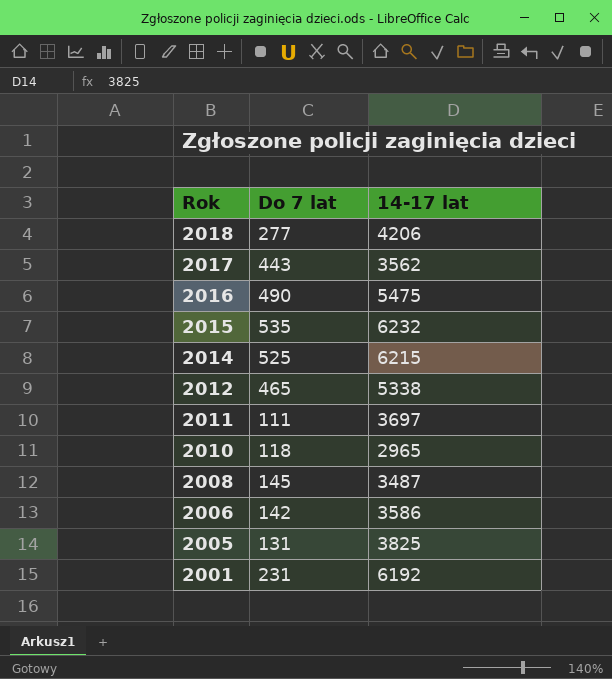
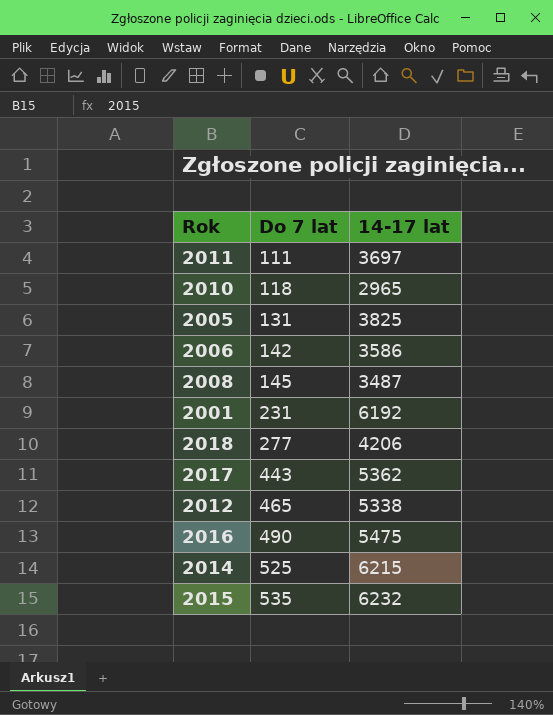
row order: Rok descending -> Do 7 lat ascending
2017 | 14-17 lat: 3562 -> 5362

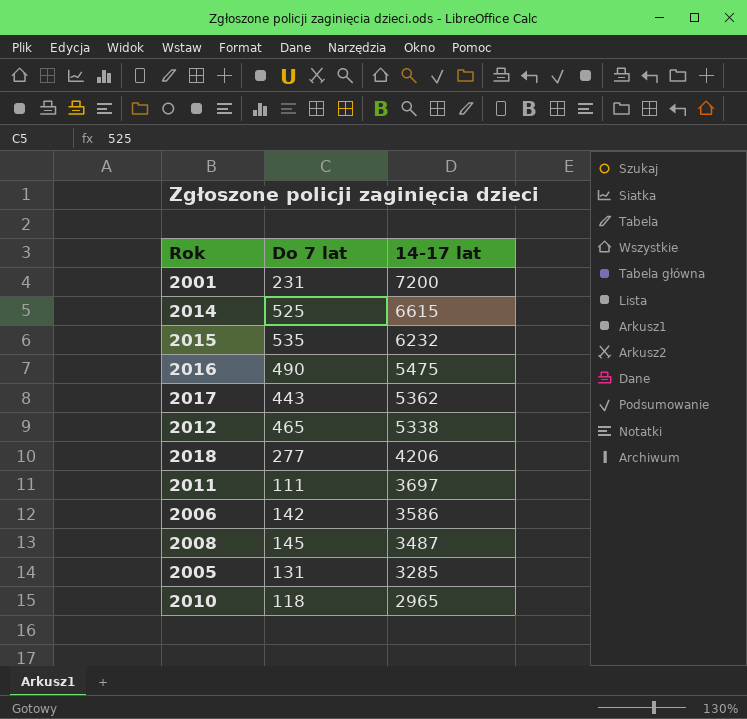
row order: Do 7 lat ascending -> 14-17 lat descending
2001 | 14-17 lat: 6192 -> 7200
2014 | 14-17 lat: 6215 -> 6615
2005 | 14-17 lat: 3825 -> 3285

